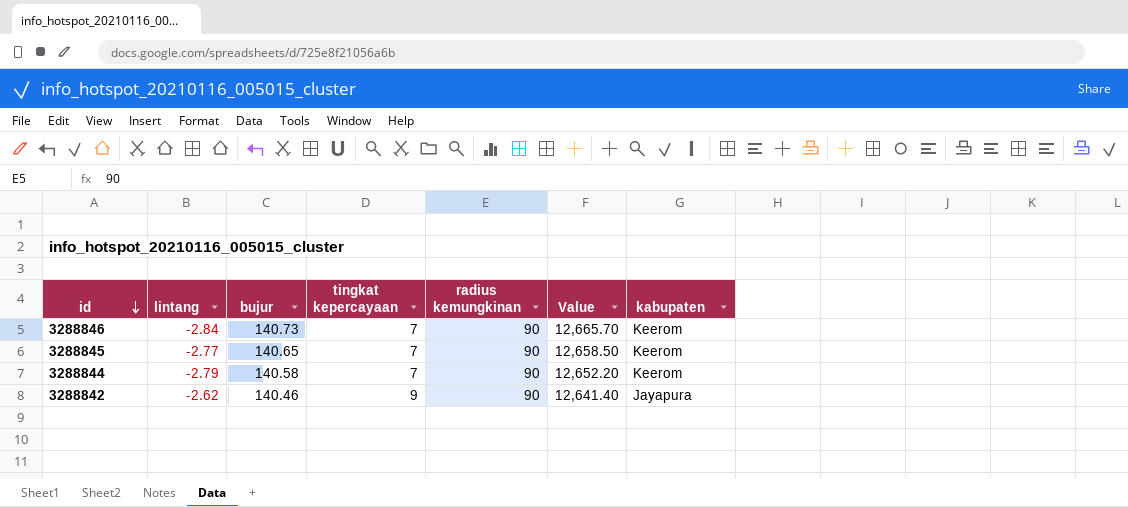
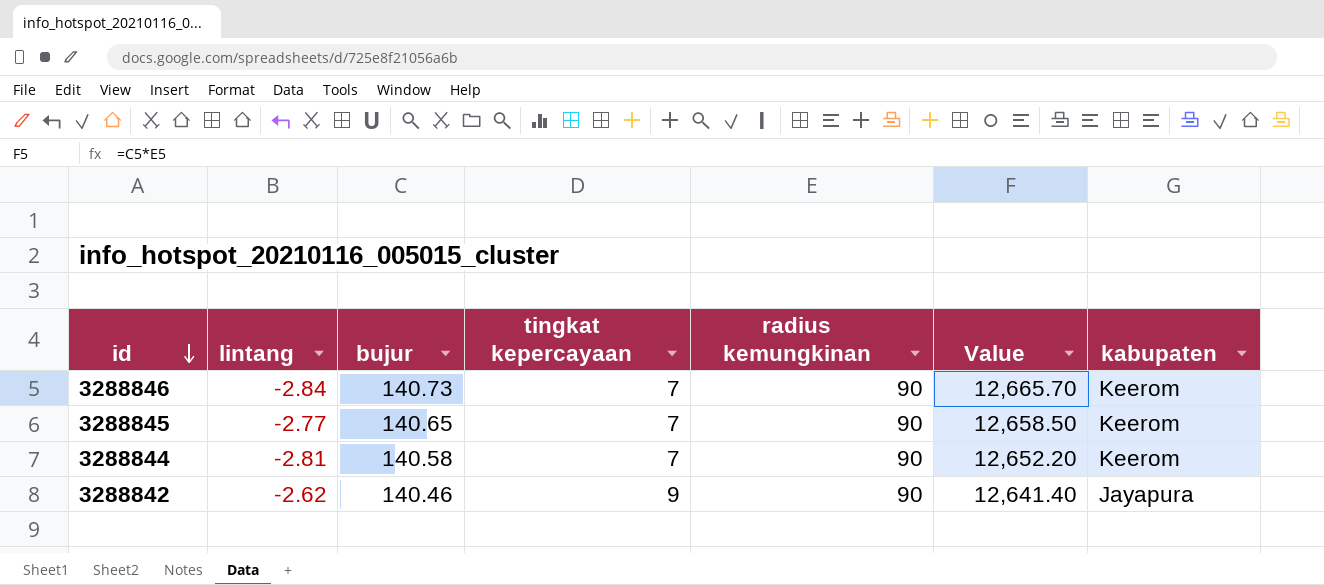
3288844 | lintang: -2.79 -> -2.81

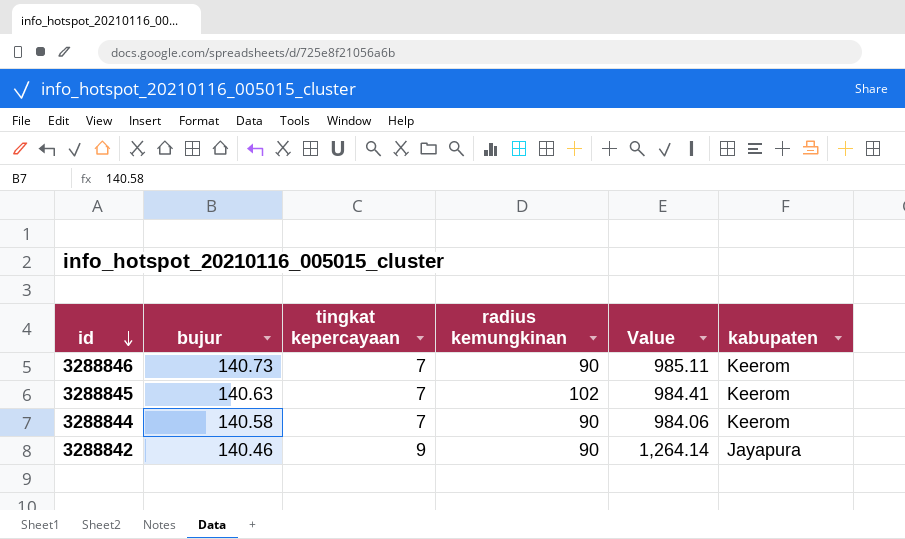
column lintang | position: 2 -> none
column Value | formula: [bujur] * [radius kemungkinan] -> [bujur] * [tingkat kepercayaan]
3288845 | bujur: 140.65 -> 140.63
3288845 | radius kemungkinan: 90 -> 102

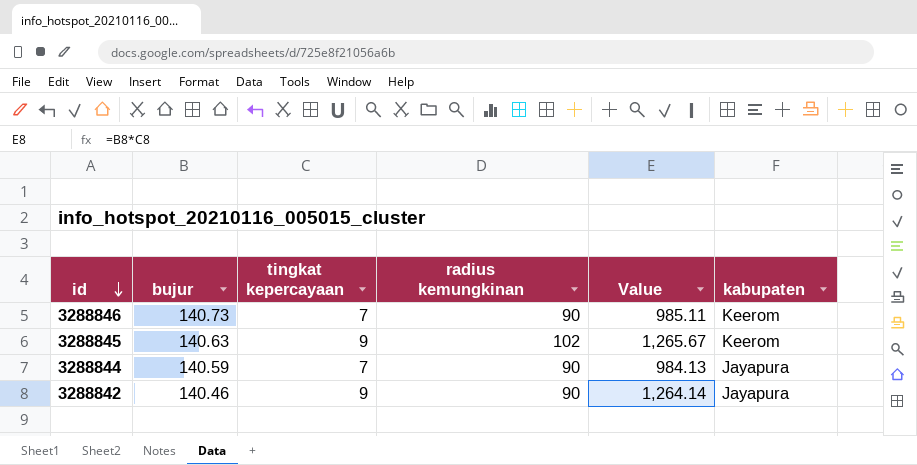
3288845 | tingkat kepercayaan: 7 -> 9
3288845 | Value: 984.41 -> 1,265.67
3288844 | bujur: 140.58 -> 140.59
3288844 | Value: 984.06 -> 984.13
3288844 | kabupaten: Keerom -> Jayapura

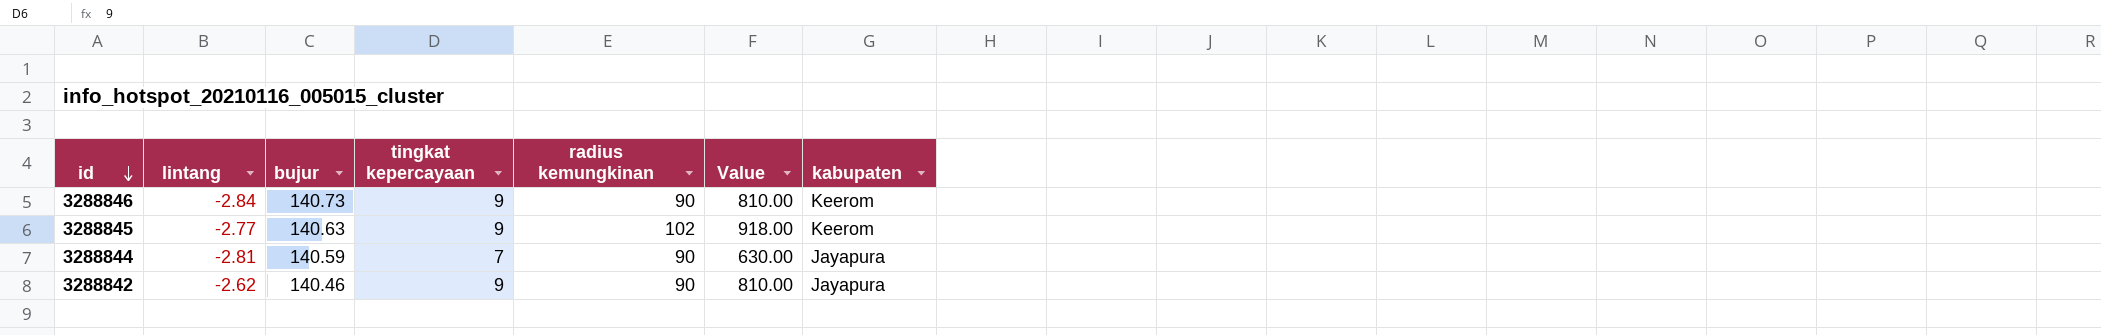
column lintang | position: none -> 2
column Value | formula: [bujur] * [tingkat kepercayaan] -> [tingkat kepercayaan] * [radius kemungkinan]
3288846 | tingkat kepercayaan: 7 -> 9

